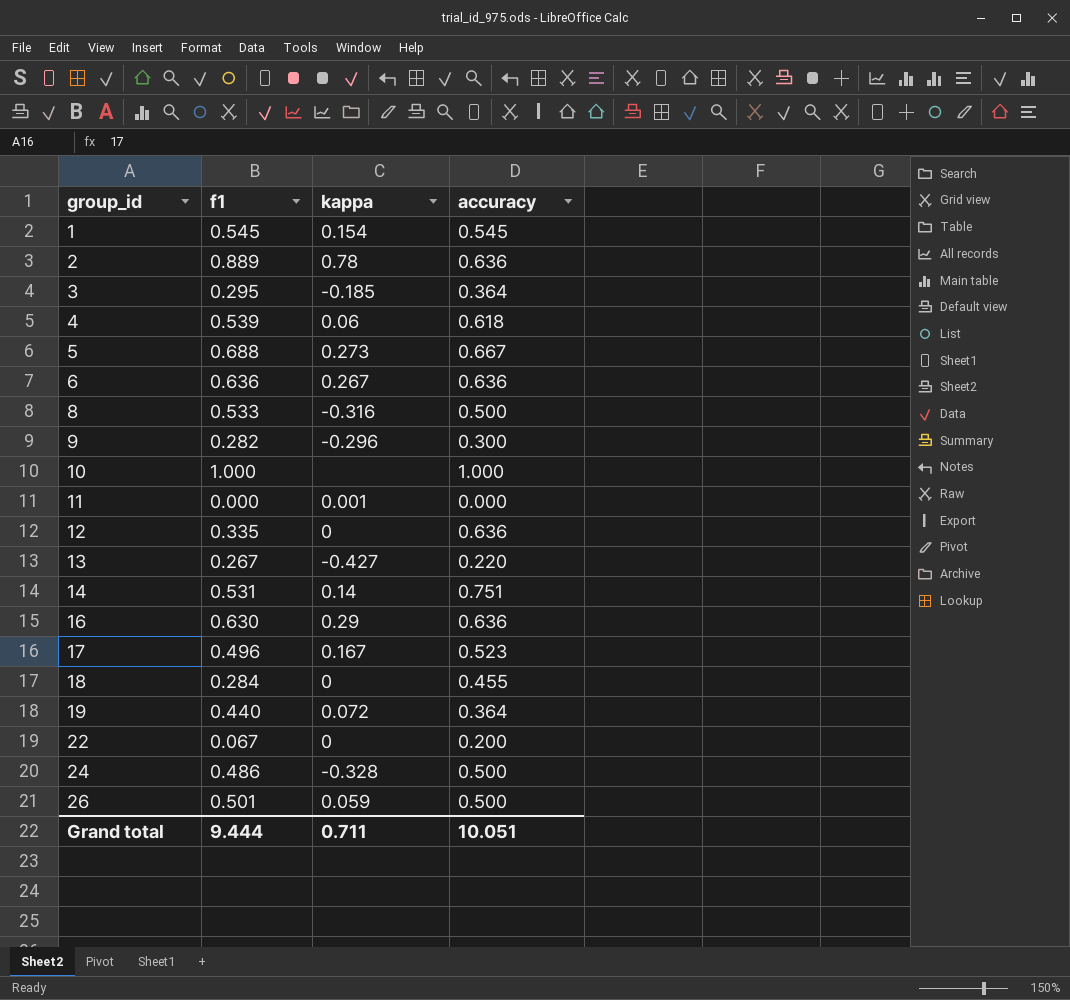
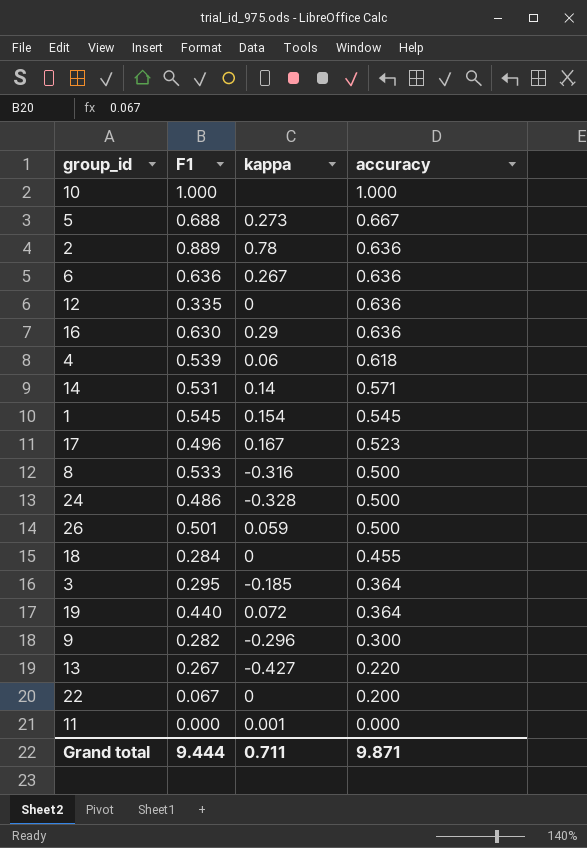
row order: group_id ascending -> accuracy descending
column name: f1 -> F1
14 | accuracy: 0.751 -> 0.571
Grand total | accuracy: 10.051 -> 9.871

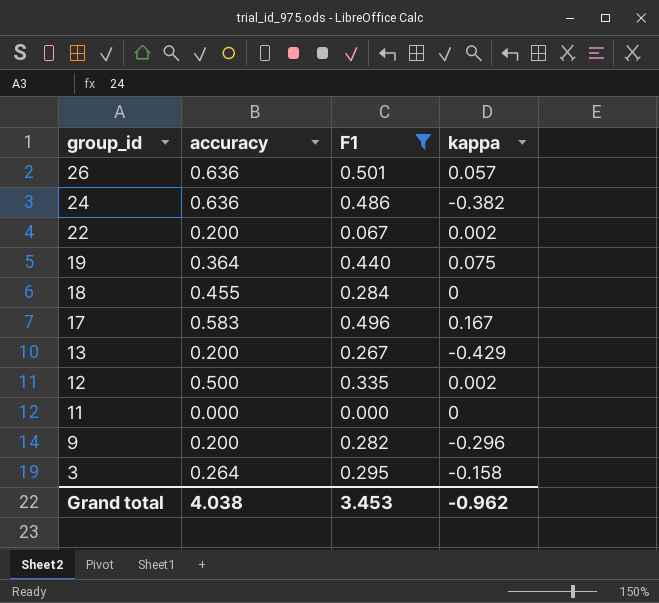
filter: none -> F1 <= 0.501
row order: accuracy descending -> group_id descending
column accuracy | position: 4 -> 2
26 | accuracy: 0.500 -> 0.636
26 | kappa: 0.059 -> 0.057
24 | accuracy: 0.500 -> 0.636
24 | kappa: -0.328 -> -0.382
22 | kappa: 0 -> 0.002
19 | kappa: 0.072 -> 0.075
17 | accuracy: 0.523 -> 0.583
13 | accuracy: 0.220 -> 0.200
13 | kappa: -0.427 -> -0.429
12 | accuracy: 0.636 -> 0.500
12 | kappa: 0 -> 0.002
11 | kappa: 0.001 -> 0
9 | accuracy: 0.300 -> 0.200
3 | accuracy: 0.364 -> 0.264
3 | kappa: -0.185 -> -0.158
Grand total | accuracy: 9.871 -> 4.038
Grand total | F1: 9.444 -> 3.453
Grand total | kappa: 0.711 -> -0.962

